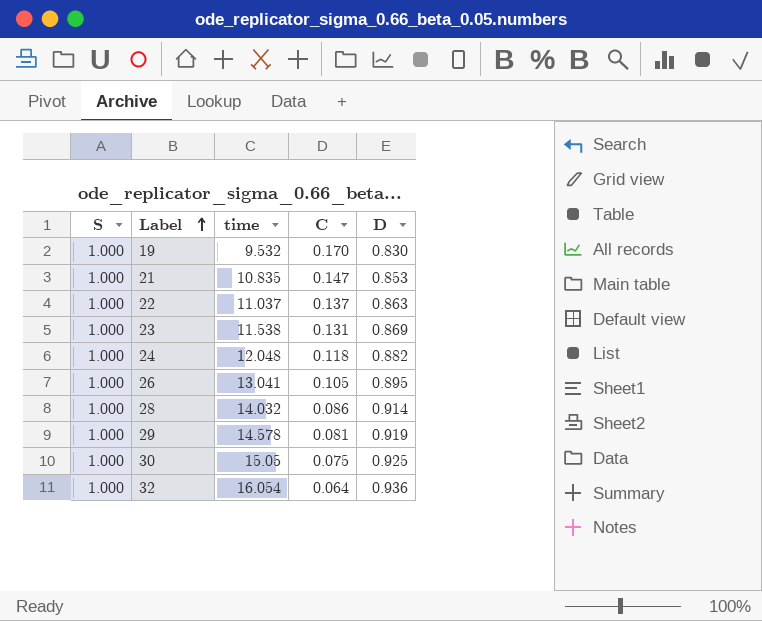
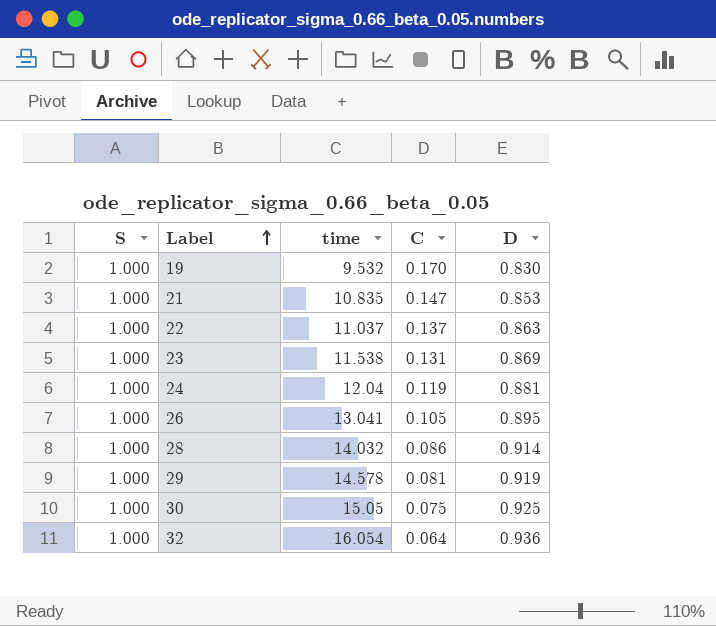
24 | time: 12.048 -> 12.04
24 | C: 0.118 -> 0.119
24 | D: 0.882 -> 0.881

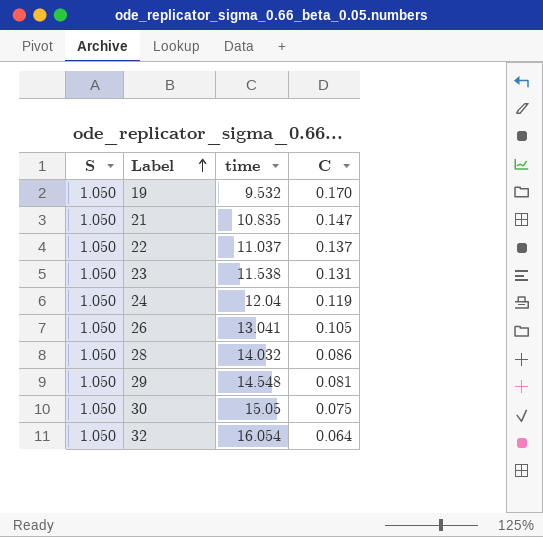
column D | formula: [S] - [C] -> none
19 | S: 1.000 -> 1.050
21 | S: 1.000 -> 1.050
22 | S: 1.000 -> 1.050
23 | S: 1.000 -> 1.050
24 | S: 1.000 -> 1.050
26 | S: 1.000 -> 1.050
28 | S: 1.000 -> 1.050
29 | S: 1.000 -> 1.050
29 | time: 14.578 -> 14.548
30 | S: 1.000 -> 1.050
32 | S: 1.000 -> 1.050

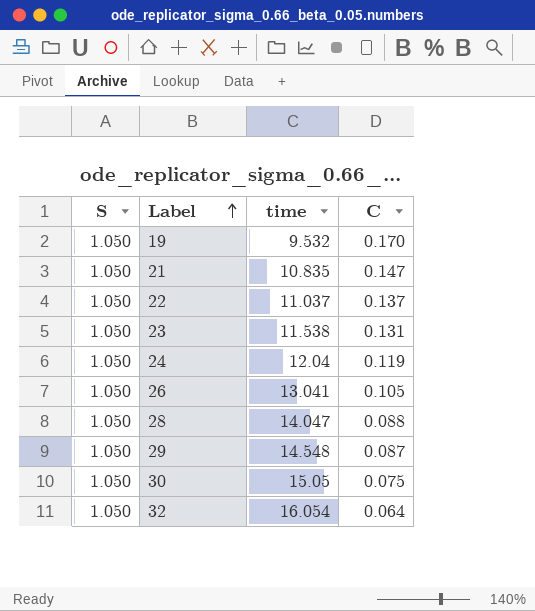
28 | time: 14.032 -> 14.047
28 | C: 0.086 -> 0.088
29 | C: 0.081 -> 0.087

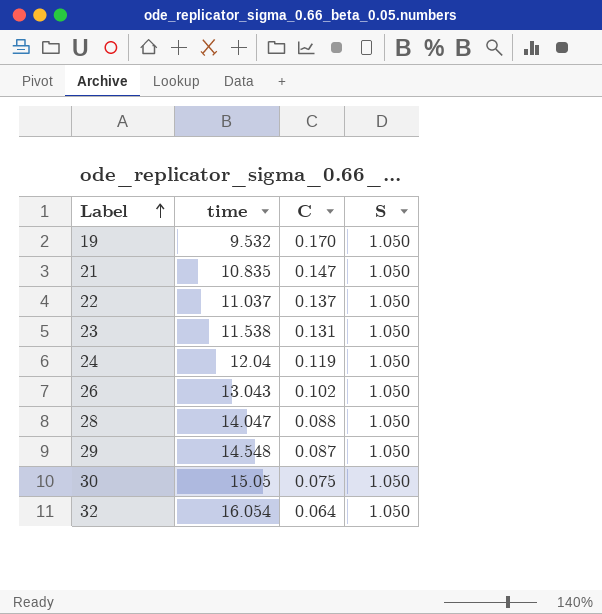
column S | position: 1 -> 4
26 | time: 13.041 -> 13.043
26 | C: 0.105 -> 0.102

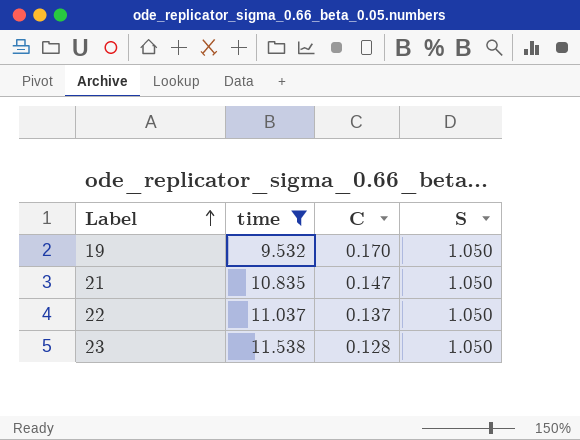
filter: none -> time <= 11.538
23 | C: 0.131 -> 0.128

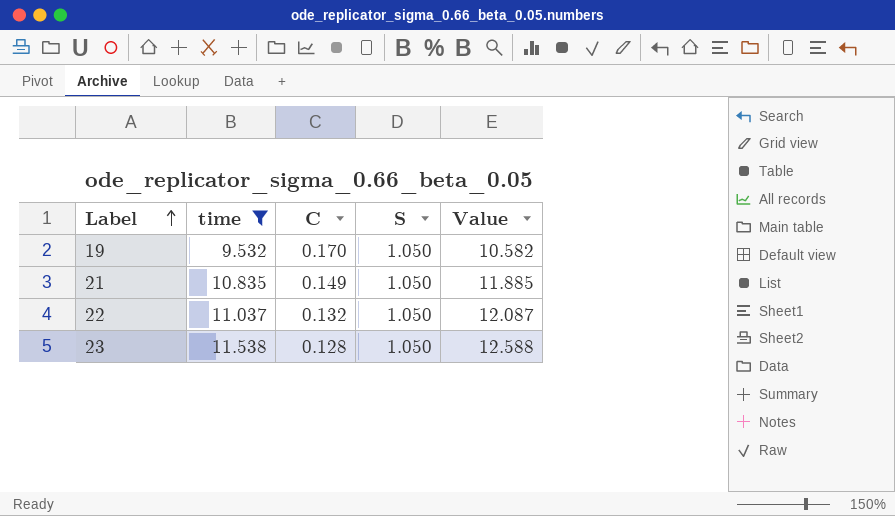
column Value | formula: none -> [time] + [S]
21 | C: 0.147 -> 0.149
22 | C: 0.137 -> 0.132

